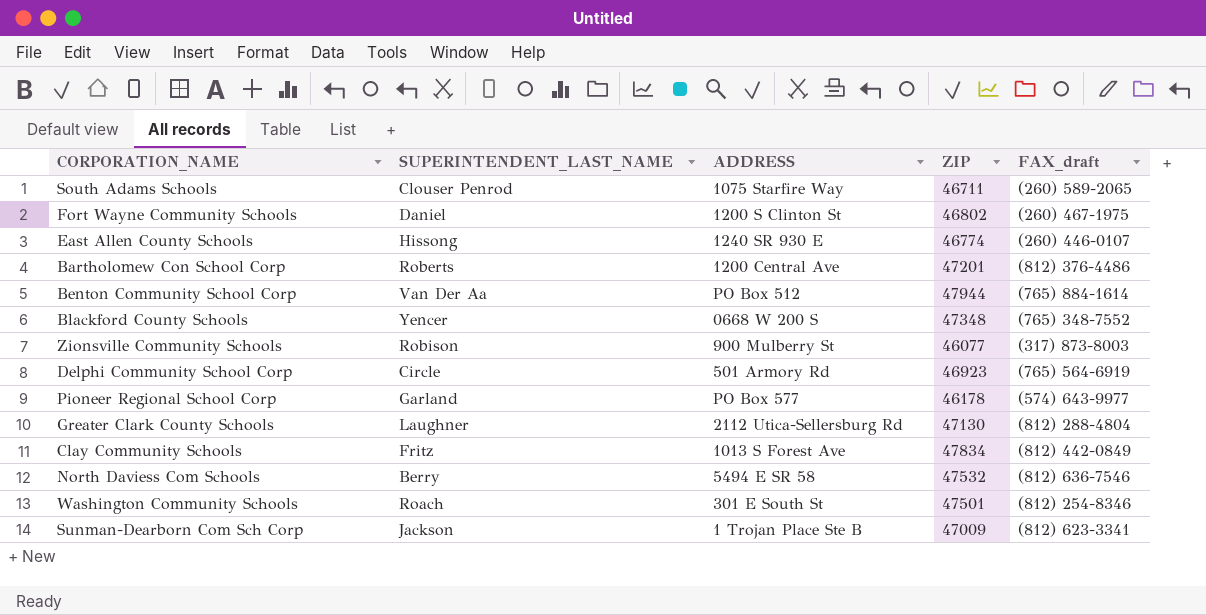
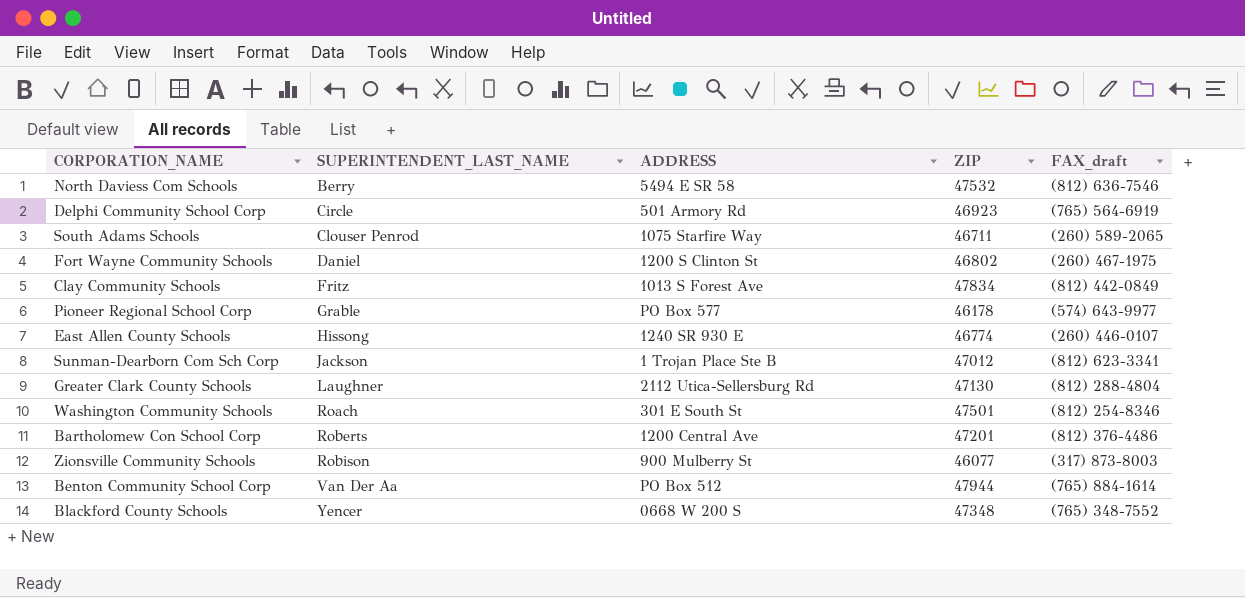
row order: none -> SUPERINTENDENT_LAST_NAME ascending
Pioneer Regional School Corp | SUPERINTENDENT_LAST_NAME: Garland -> Grable
Sunman-Dearborn Com Sch Corp | ZIP: 47009 -> 47012

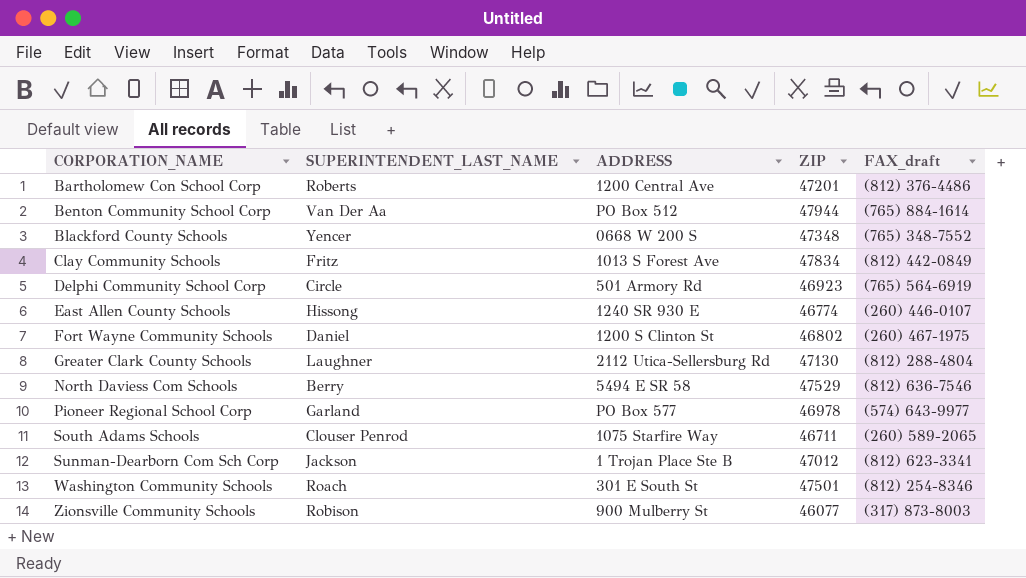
row order: SUPERINTENDENT_LAST_NAME ascending -> CORPORATION_NAME ascending
North Daviess Com Schools | ZIP: 47532 -> 47529
Pioneer Regional School Corp | SUPERINTENDENT_LAST_NAME: Grable -> Garland
Pioneer Regional School Corp | ZIP: 46178 -> 46978

